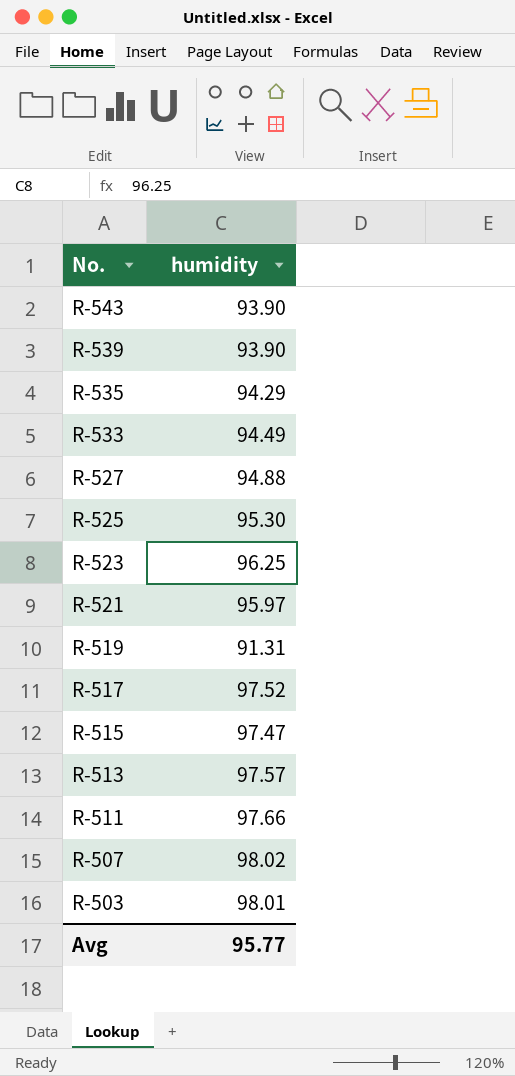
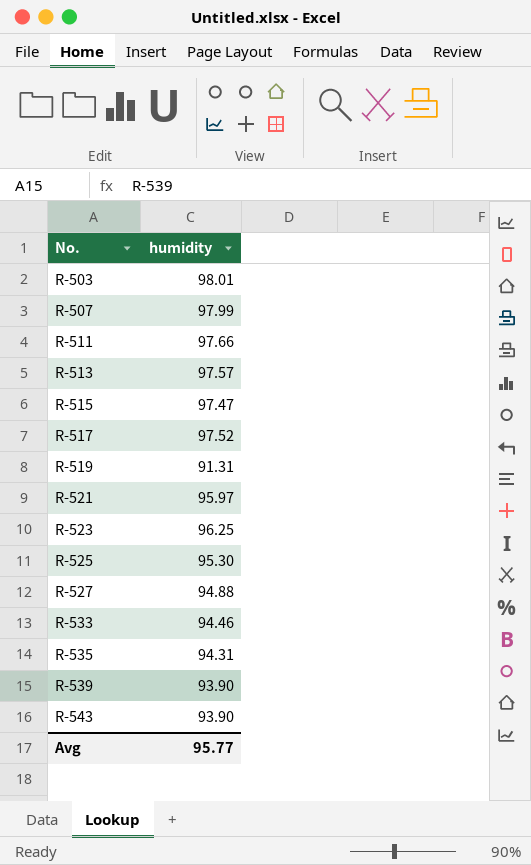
row order: No. descending -> No. ascending
R-507 | humidity: 98.02 -> 97.99
R-533 | humidity: 94.49 -> 94.46
R-535 | humidity: 94.29 -> 94.31

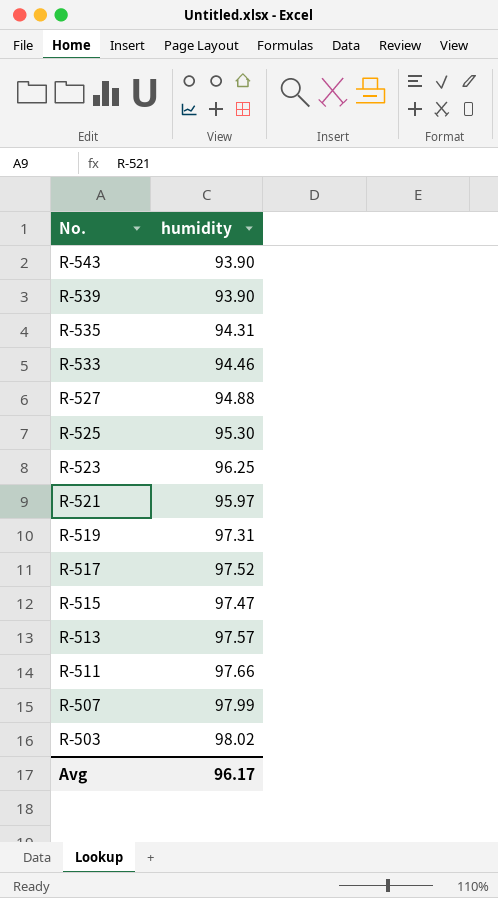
row order: No. ascending -> No. descending
R-519 | humidity: 91.31 -> 97.31
R-503 | humidity: 98.01 -> 98.02
Avg | humidity: 95.77 -> 96.17

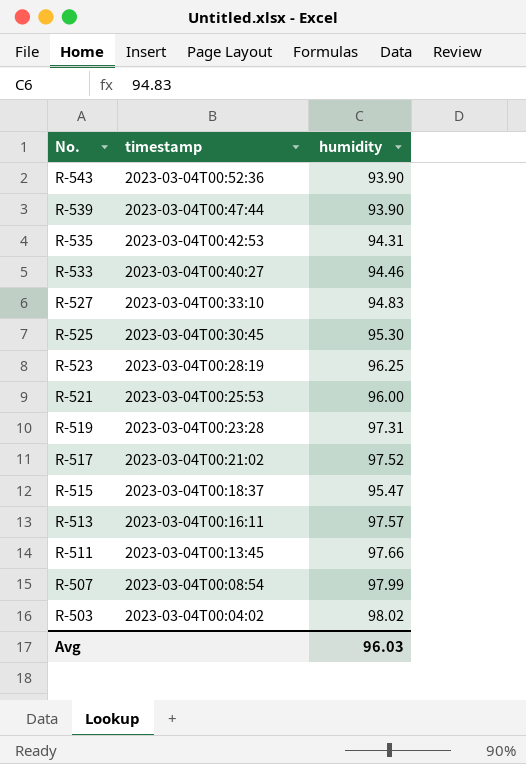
column timestamp | position: none -> 2
R-527 | humidity: 94.88 -> 94.83
R-521 | humidity: 95.97 -> 96.00
R-515 | humidity: 97.47 -> 95.47
Avg | humidity: 96.17 -> 96.03

